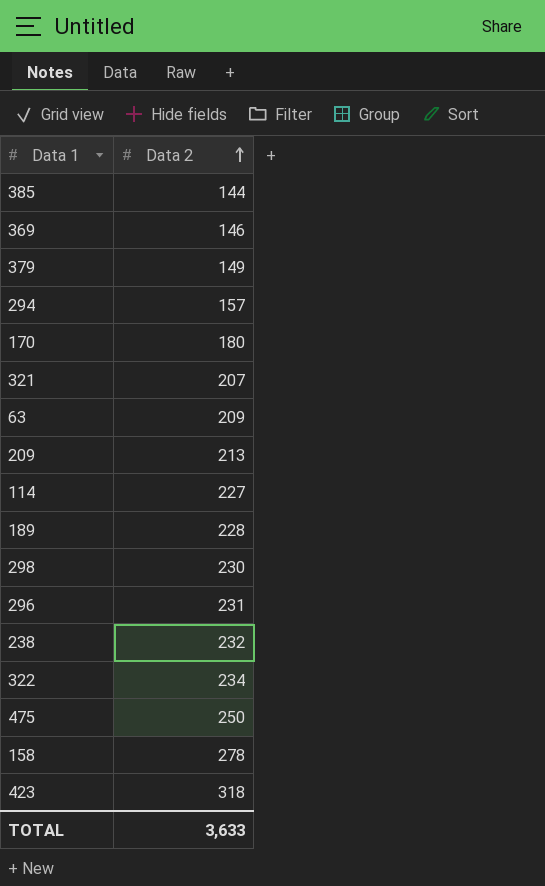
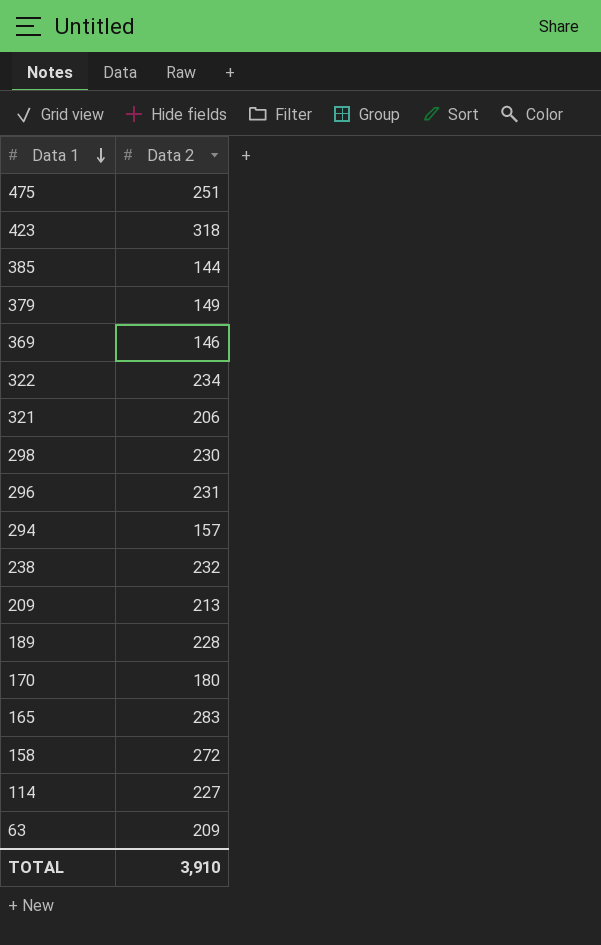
row order: Data 2 ascending -> Data 1 descending
475 | Data 2: 250 -> 251
321 | Data 2: 207 -> 206
row 165: none -> 283
158 | Data 2: 278 -> 272
TOTAL | Data 2: 3,633 -> 3,910

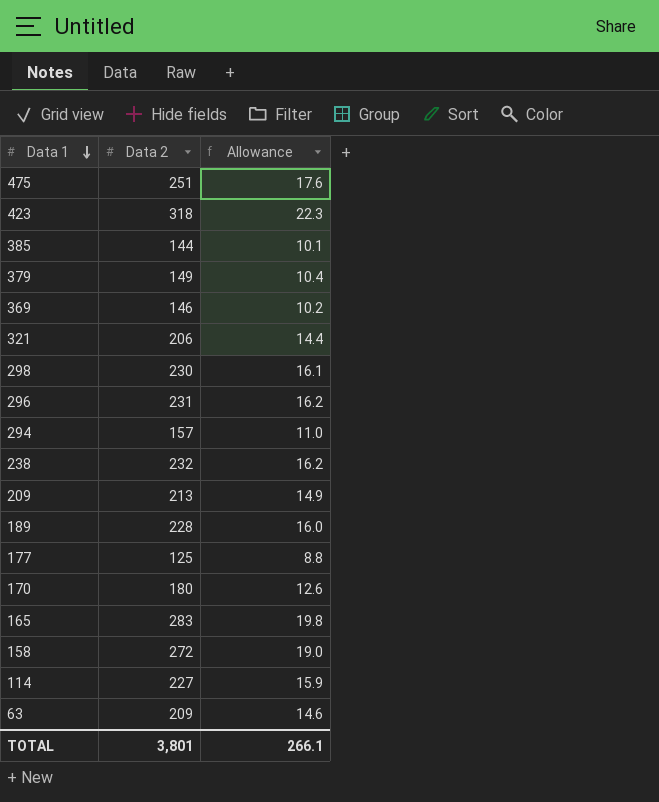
column Allowance | formula: none -> [Data 2] * 0.07
row 322: 234 -> none
row 177: none -> 125 | 8.8
TOTAL | Data 2: 3,910 -> 3,801

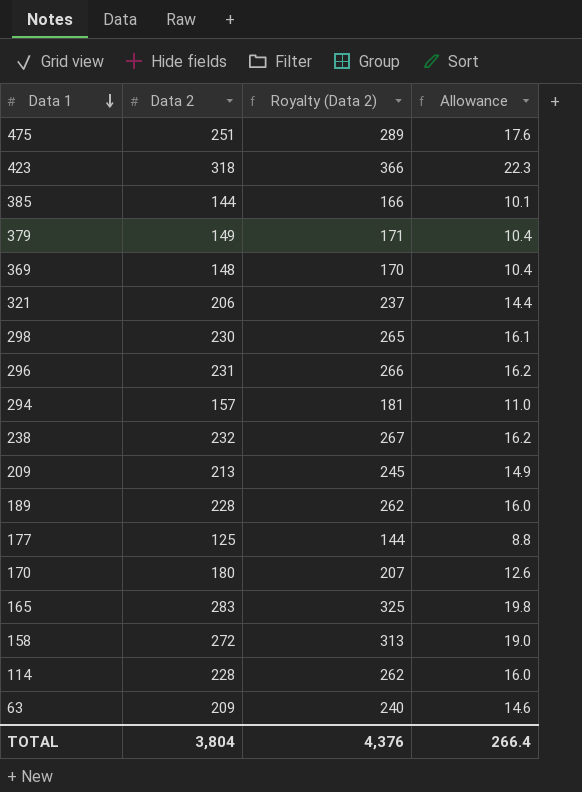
column Royalty (Data 2) | formula: none -> [Data 2] * 1.15
369 | Data 2: 146 -> 148
369 | Allowance: 10.2 -> 10.4
114 | Data 2: 227 -> 228
114 | Allowance: 15.9 -> 16.0
TOTAL | Data 2: 3,801 -> 3,804
TOTAL | Allowance: 266.1 -> 266.4

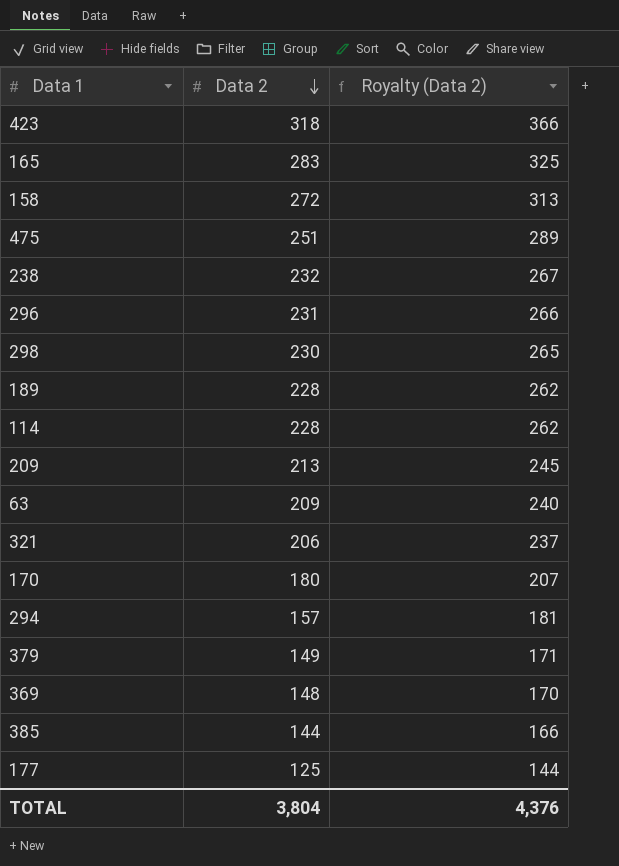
row order: Data 1 descending -> Data 2 descending
column Allowance | formula: [Data 2] * 0.07 -> none

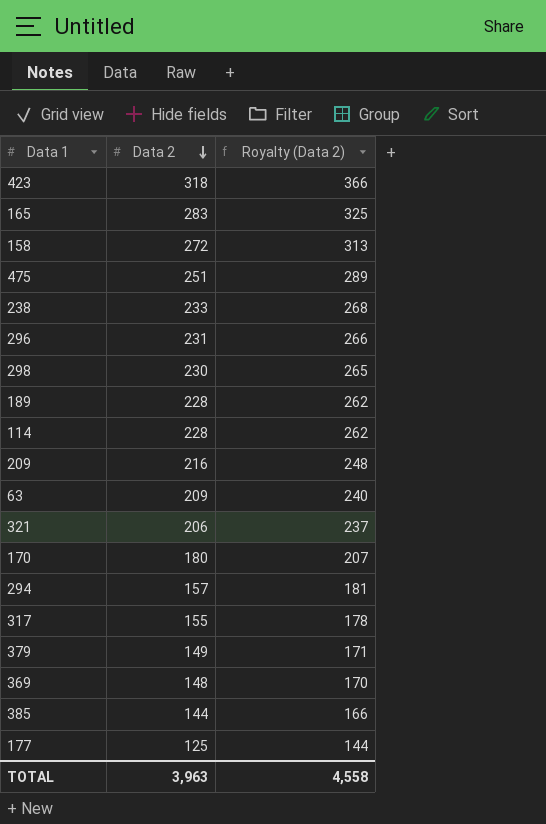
238 | Data 2: 232 -> 233
238 | Royalty (Data 2): 267 -> 268
209 | Data 2: 213 -> 216
209 | Royalty (Data 2): 245 -> 248
row 317: none -> 155 | 178
TOTAL | Data 2: 3,804 -> 3,963
TOTAL | Royalty (Data 2): 4,376 -> 4,558

